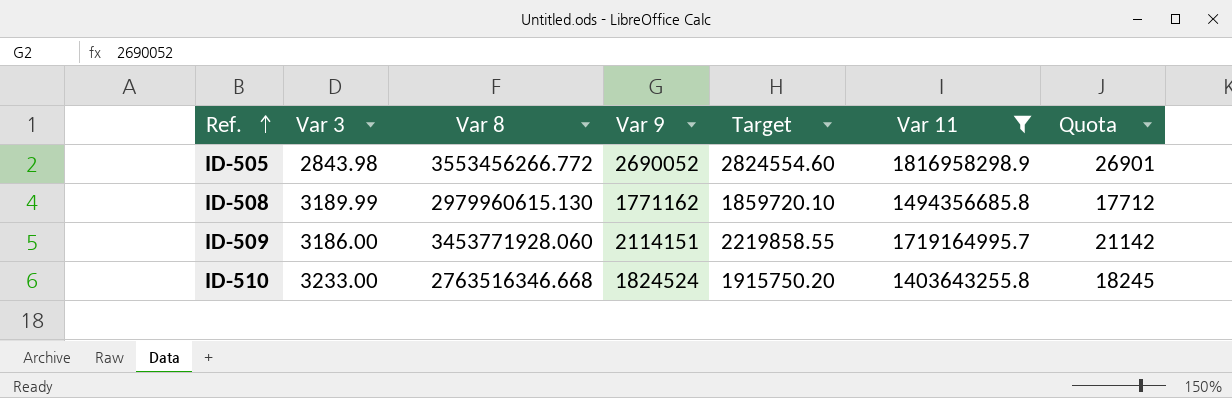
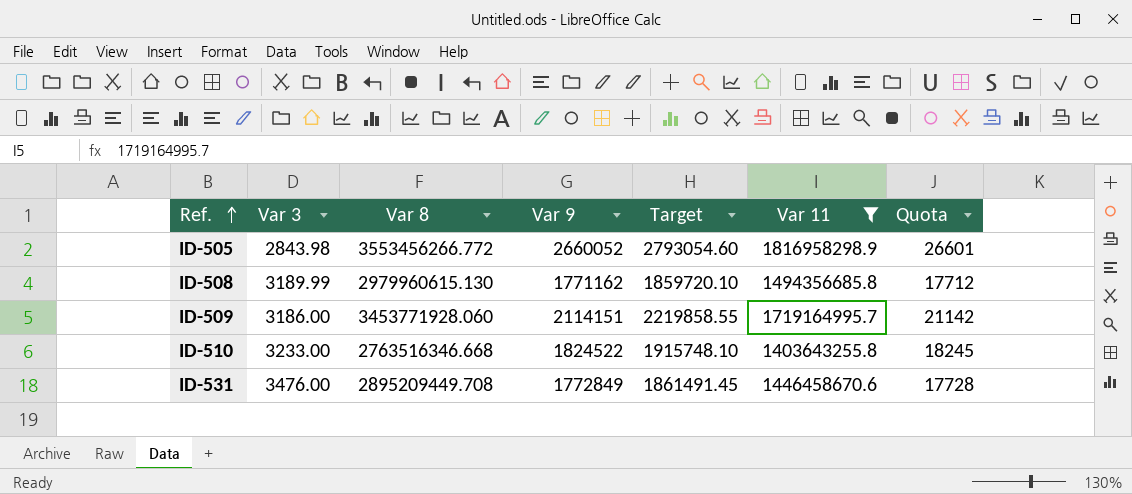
ID-505 | Var 9: 2690052 -> 2660052
ID-505 | Target: 2824554.60 -> 2793054.60
ID-505 | Quota: 26901 -> 26601
ID-510 | Var 9: 1824524 -> 1824522
ID-510 | Target: 1915750.20 -> 1915748.10
row ID-531: none -> 3476.00 | 2895209449.708 | 1772849 | 1861491.45 | 1446458670.6 | 17728

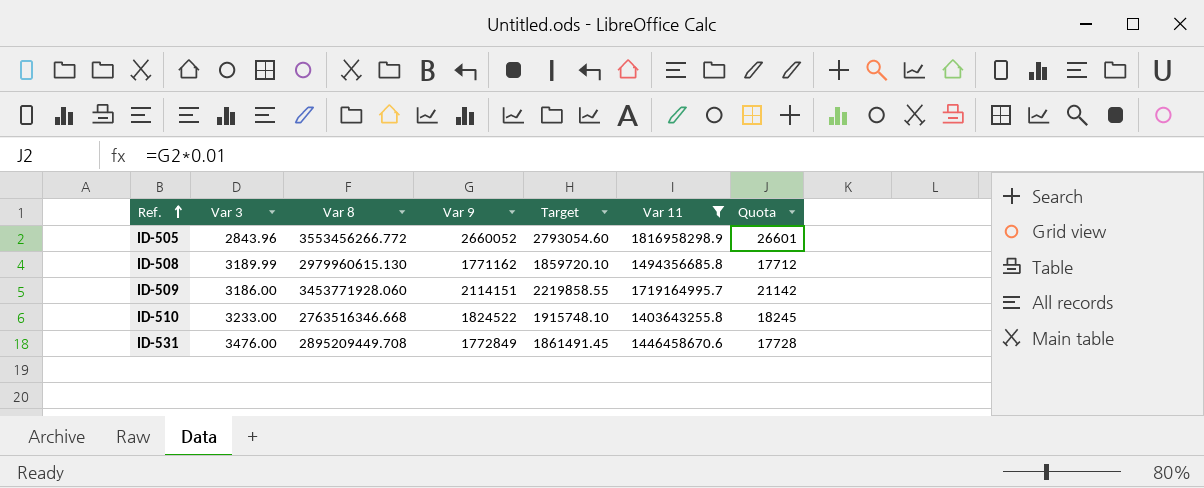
ID-505 | Var 3: 2843.98 -> 2843.96

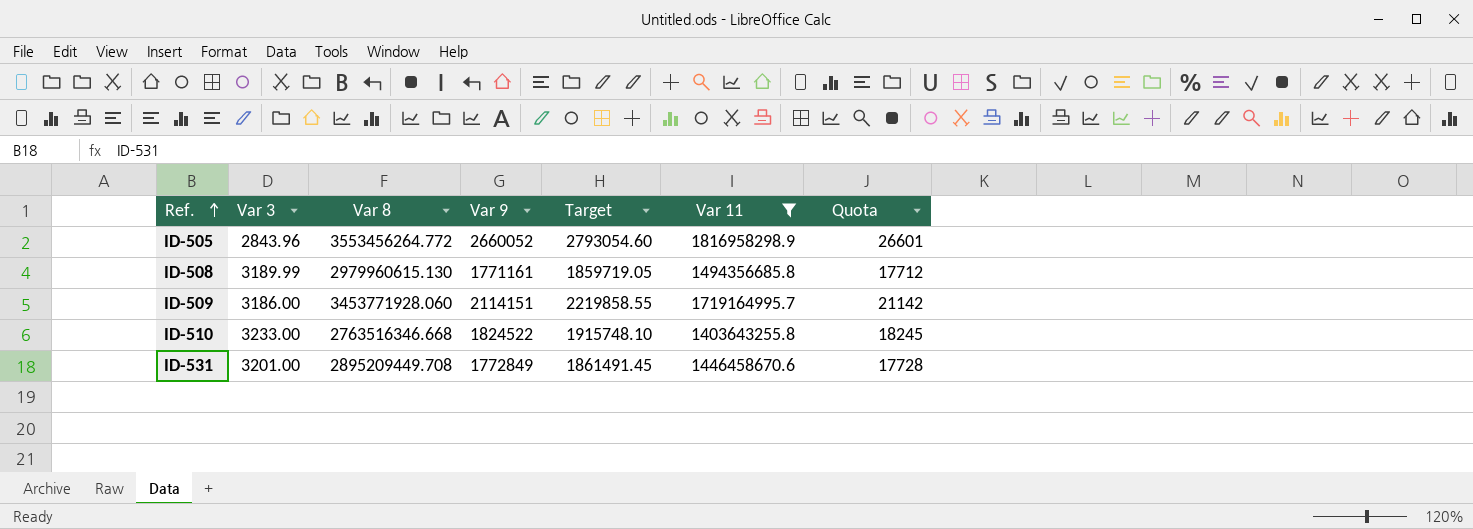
ID-505 | Var 8: 3553456266.772 -> 3553456264.772
ID-508 | Var 9: 1771162 -> 1771161
ID-508 | Target: 1859720.10 -> 1859719.05
ID-531 | Var 3: 3476.00 -> 3201.00

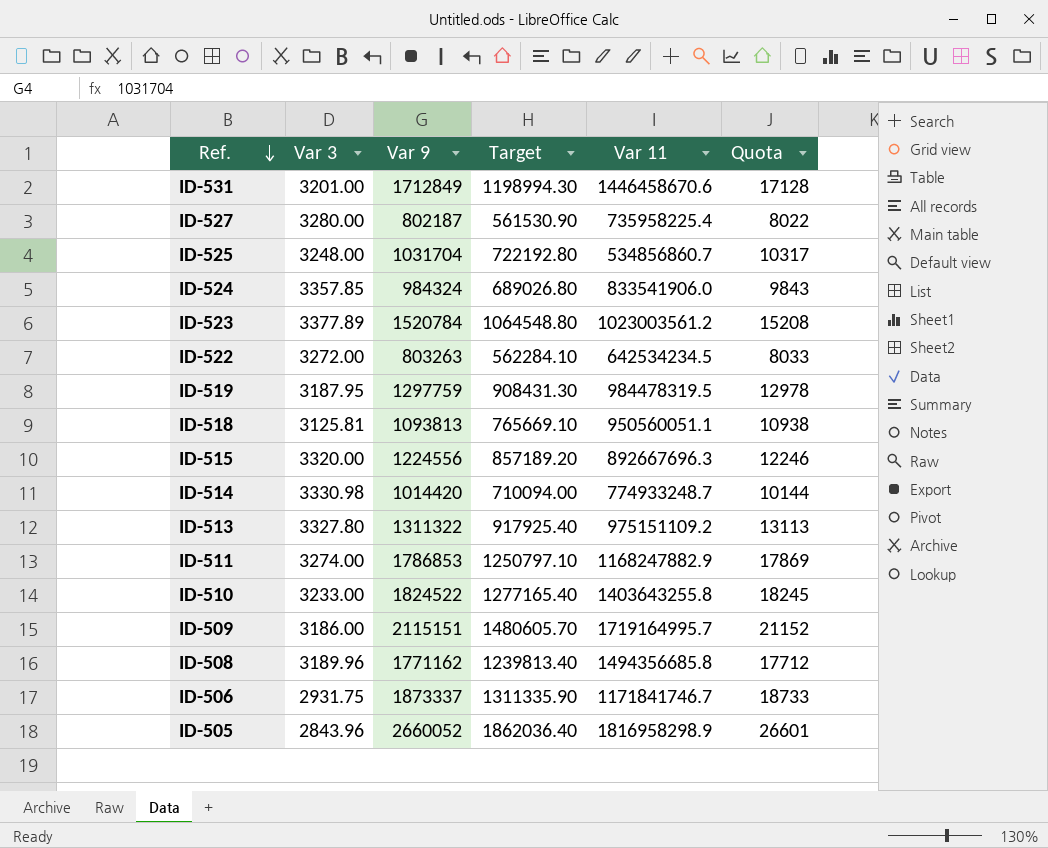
filter: Var 11 >= 1403643255.8 -> none
row order: Ref. ascending -> Ref. descending
column Var 8 | position: 3 -> none
column Target | formula: [Var 9] * 1.05 -> [Var 9] * 0.7
ID-531 | Var 9: 1772849 -> 1712849
ID-531 | Quota: 17728 -> 17128
ID-509 | Var 9: 2114151 -> 2115151
ID-509 | Quota: 21142 -> 21152
ID-508 | Var 3: 3189.99 -> 3189.96
ID-508 | Var 9: 1771161 -> 1771162

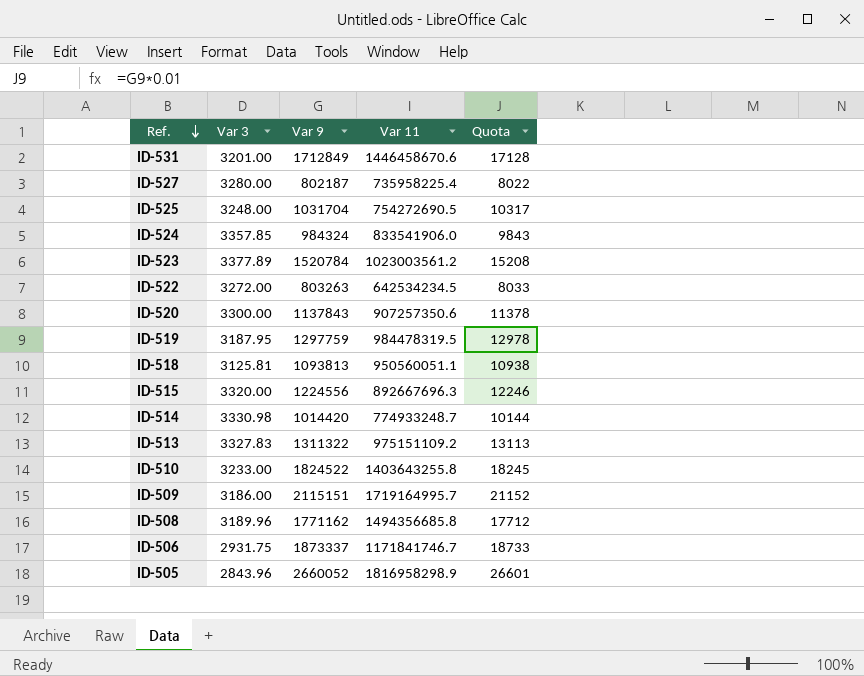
column Target | formula: [Var 9] * 0.7 -> none
row ID-511: 3274.00 | 1786853 | 1250797.10 | 1168247882.9 | 17869 -> none
ID-525 | Var 11: 534856860.7 -> 754272690.5
row ID-520: none -> 3300.00 | 1137843 | 907257350.6 | 11378
ID-513 | Var 3: 3327.80 -> 3327.83

